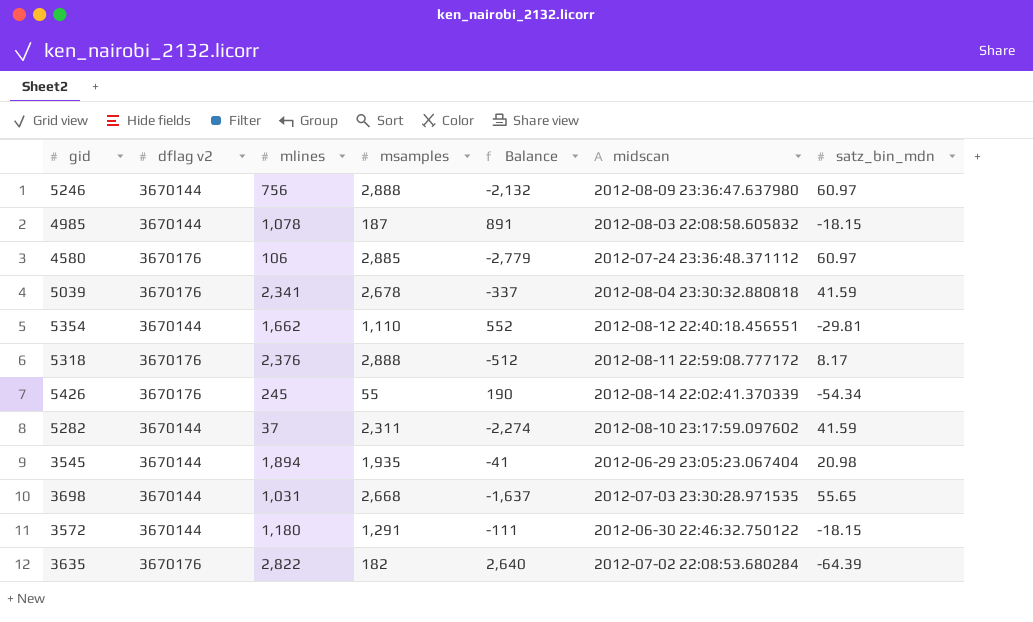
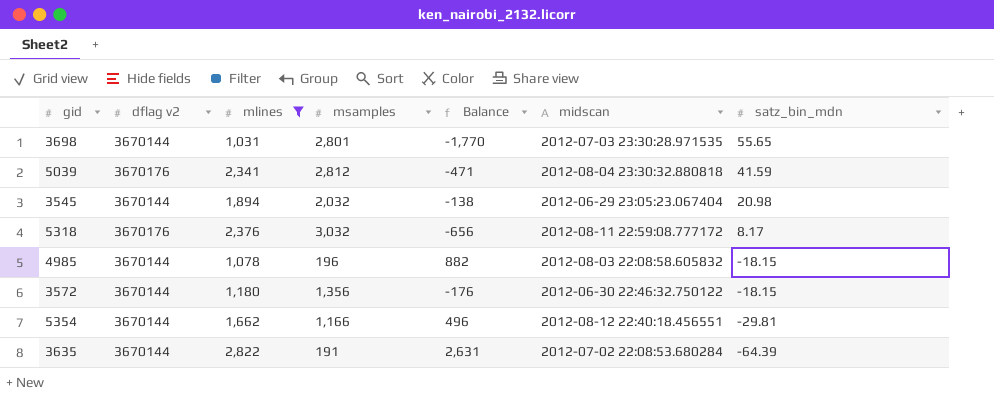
filter: none -> mlines >= 1,031
row order: none -> satz_bin_mdn descending
3698 | msamples: 2,668 -> 2,801
3698 | Balance: -1,637 -> -1,770
5039 | msamples: 2,678 -> 2,812
5039 | Balance: -337 -> -471
3545 | msamples: 1,935 -> 2,032
3545 | Balance: -41 -> -138
5318 | msamples: 2,888 -> 3,032
5318 | Balance: -512 -> -656
4985 | msamples: 187 -> 196
4985 | Balance: 891 -> 882
3572 | msamples: 1,291 -> 1,356
3572 | Balance: -111 -> -176
5354 | msamples: 1,110 -> 1,166
5354 | Balance: 552 -> 496
3635 | dflag v2: 3670176 -> 3670144
3635 | msamples: 182 -> 191
3635 | Balance: 2,640 -> 2,631

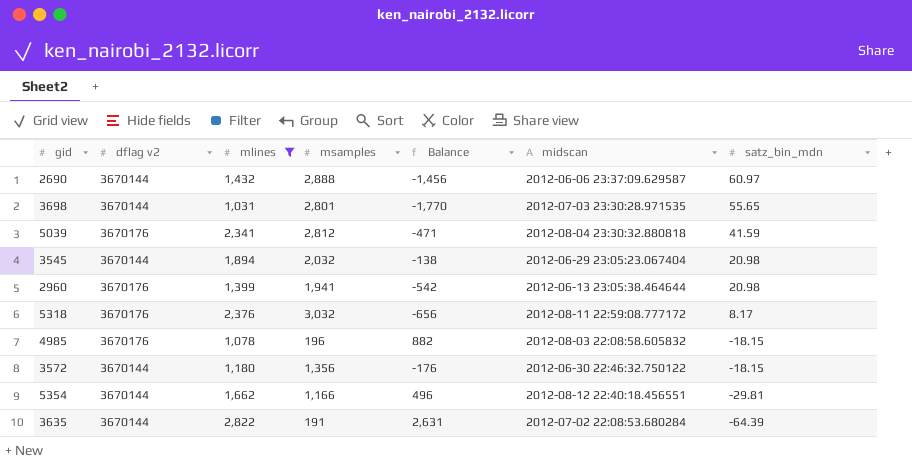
row 2690: none -> 3670144 | 1,432 | 2,888 | -1,456 | 2012-06-06 23:37:09.629587 | 60.97
row 2960: none -> 3670176 | 1,399 | 1,941 | -542 | 2012-06-13 23:05:38.464644 | 20.98
4985 | dflag v2: 3670144 -> 3670176

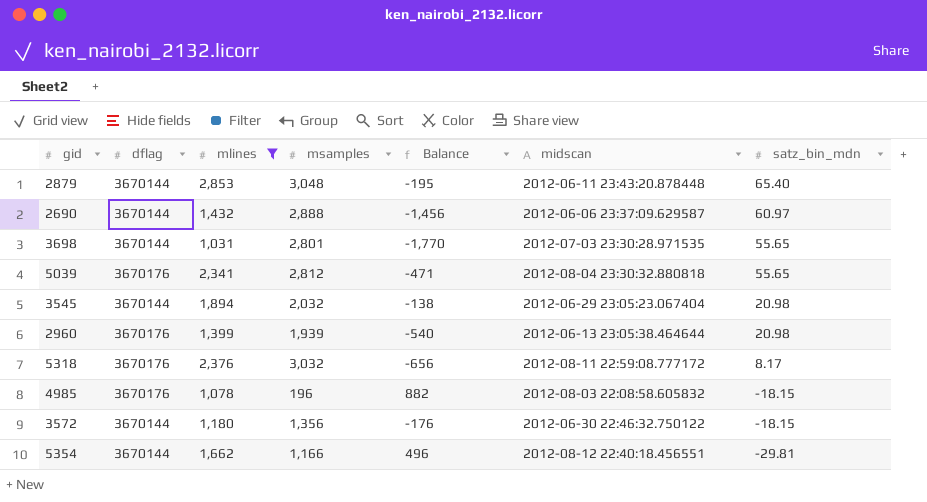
column name: dflag v2 -> dflag
row 3635: 3670144 | 2,822 | 191 | 2,631 | 2012-07-02 22:08:53.680284 | -64.39 -> none
row 2879: none -> 3670144 | 2,853 | 3,048 | -195 | 2012-06-11 23:43:20.878448 | 65.40
5039 | satz_bin_mdn: 41.59 -> 55.65
2960 | msamples: 1,941 -> 1,939
2960 | Balance: -542 -> -540

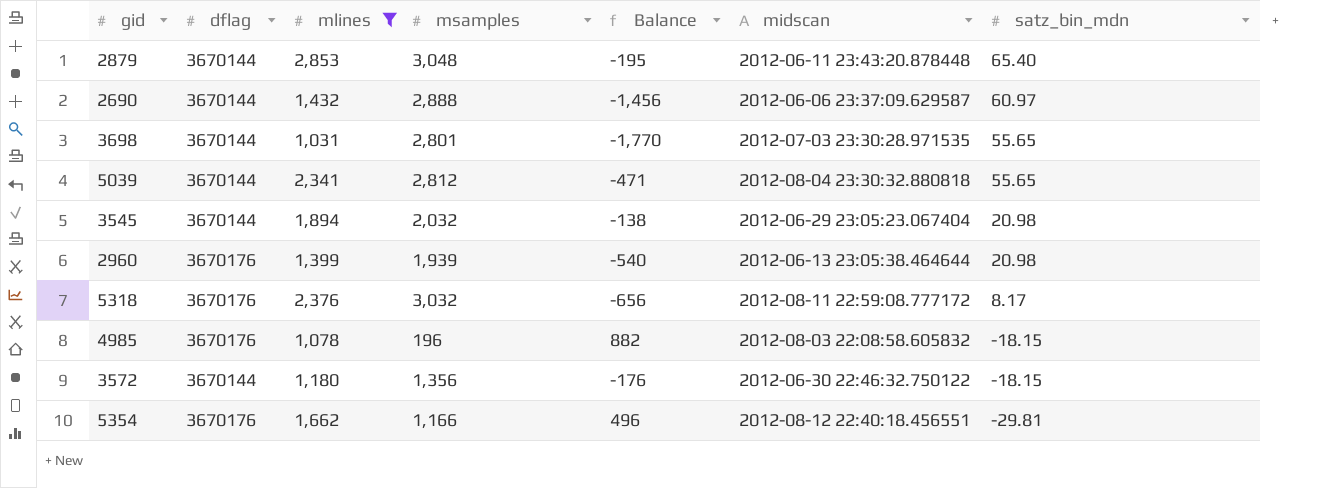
5039 | dflag: 3670176 -> 3670144
5354 | dflag: 3670144 -> 3670176

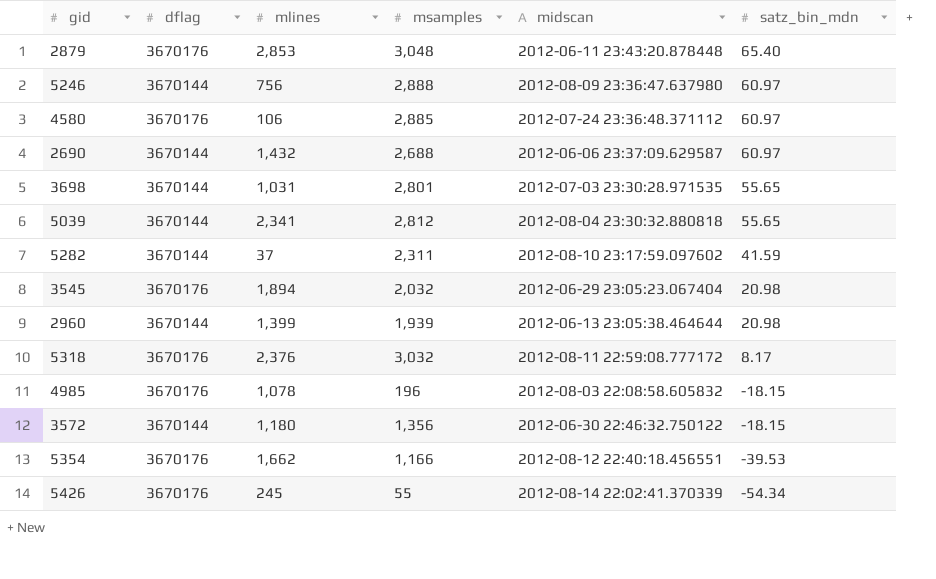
filter: mlines >= 1,031 -> none
column Balance | formula: [mlines] - [msamples] -> none
2879 | dflag: 3670144 -> 3670176
2690 | msamples: 2,888 -> 2,688
3545 | dflag: 3670144 -> 3670176
2960 | dflag: 3670176 -> 3670144
5354 | satz_bin_mdn: -29.81 -> -39.53

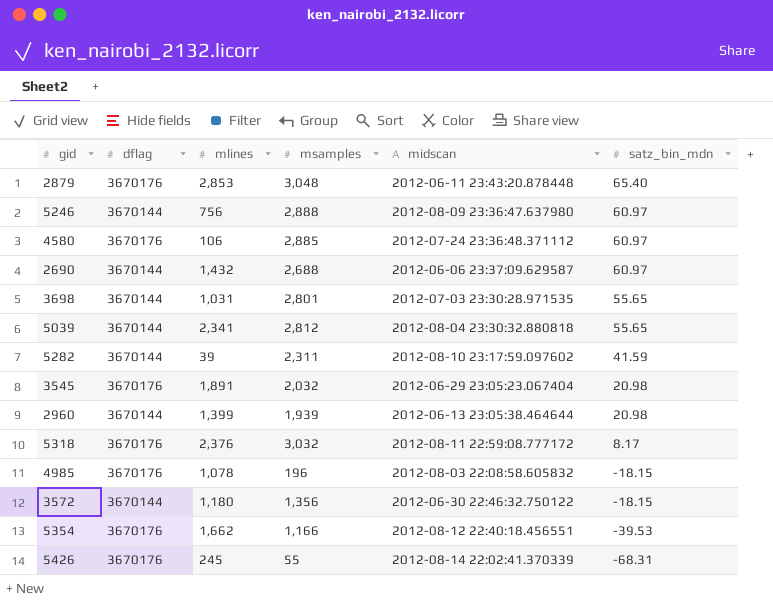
5282 | mlines: 37 -> 39
3545 | mlines: 1,894 -> 1,891
5426 | satz_bin_mdn: -54.34 -> -68.31

